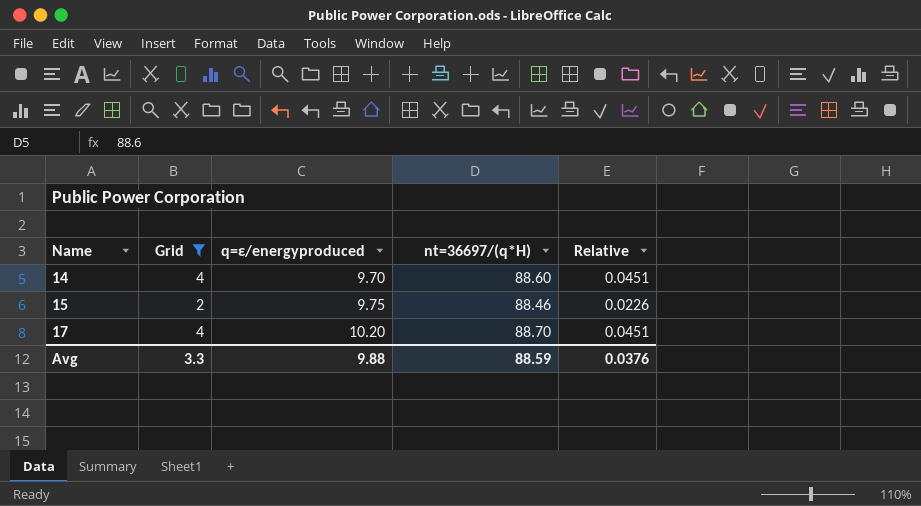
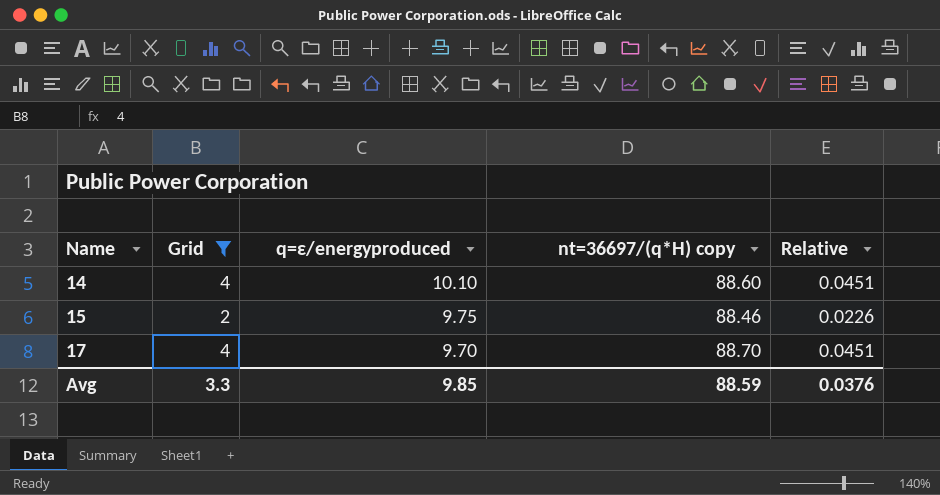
column name: nt=36697/(q*H) -> nt=36697/(q*H) copy
14 | q=ε/energyproduced: 9.70 -> 10.10
17 | q=ε/energyproduced: 10.20 -> 9.70
Avg | q=ε/energyproduced: 9.88 -> 9.85

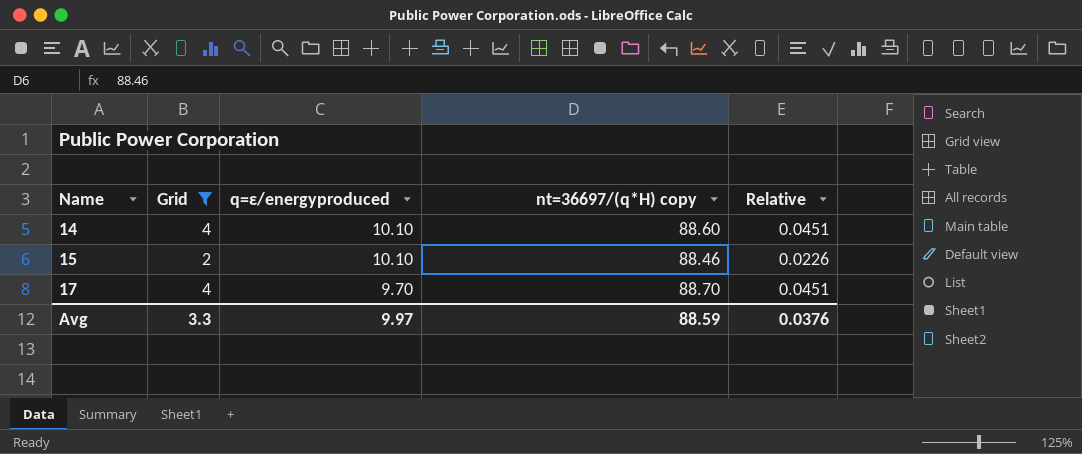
15 | q=ε/energyproduced: 9.75 -> 10.10
Avg | q=ε/energyproduced: 9.85 -> 9.97

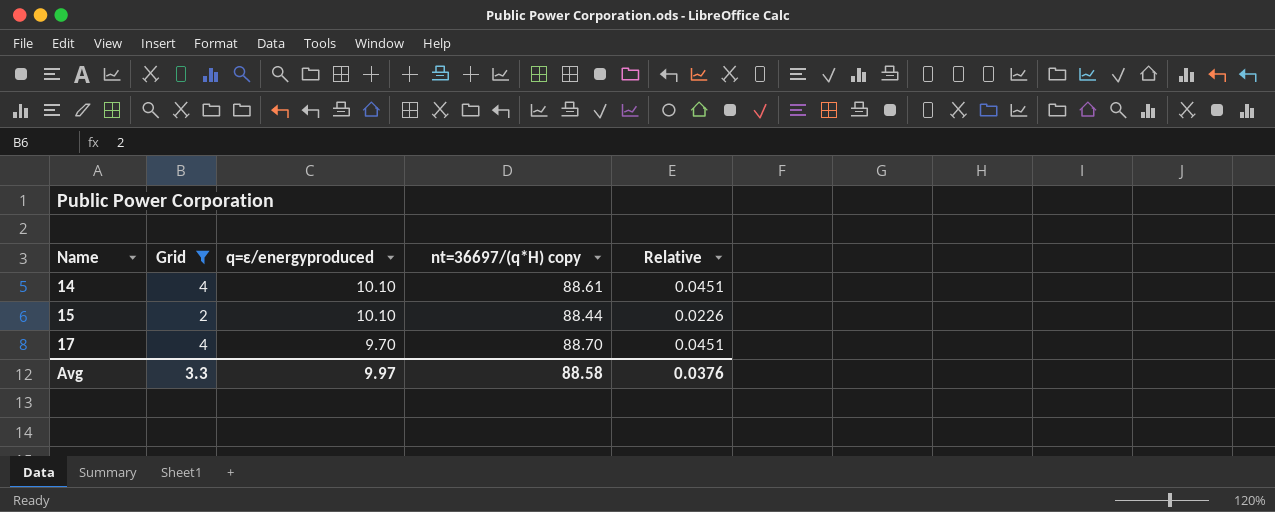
14 | nt=36697/(q*H) copy: 88.60 -> 88.61
15 | nt=36697/(q*H) copy: 88.46 -> 88.44
Avg | nt=36697/(q*H) copy: 88.59 -> 88.58

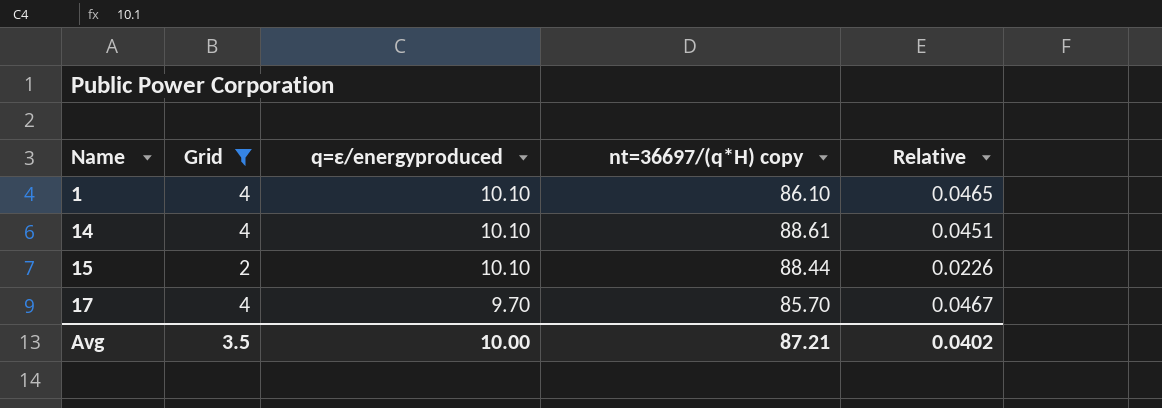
row 1: none -> 4 | 10.10 | 86.10 | 0.0465
17 | nt=36697/(q*H) copy: 88.70 -> 85.70
17 | Relative: 0.0451 -> 0.0467
Avg | Grid: 3.3 -> 3.5
Avg | q=ε/energyproduced: 9.97 -> 10.00
Avg | nt=36697/(q*H) copy: 88.58 -> 87.21
Avg | Relative: 0.0376 -> 0.0402

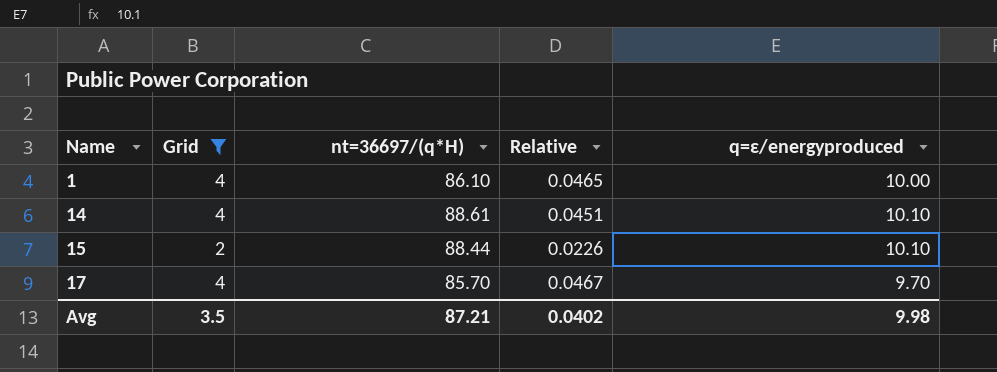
column name: nt=36697/(q*H) copy -> nt=36697/(q*H)
column q=ε/energyproduced | position: 3 -> 5
1 | q=ε/energyproduced: 10.10 -> 10.00
Avg | q=ε/energyproduced: 10.00 -> 9.98

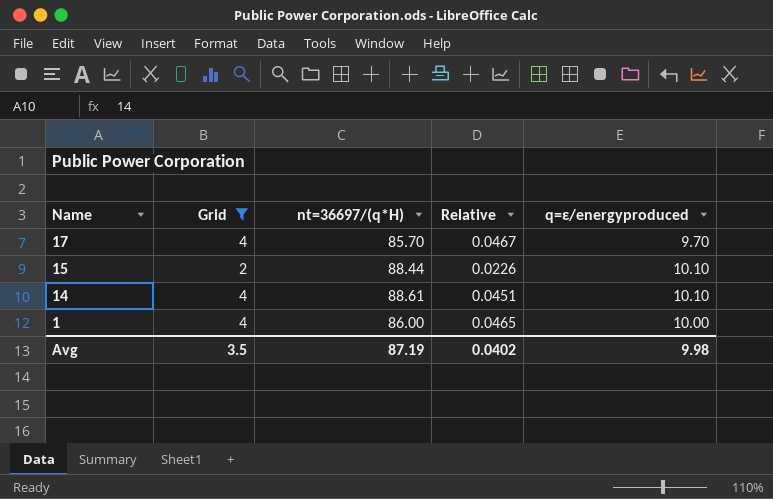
row order: Name ascending -> Name descending
1 | nt=36697/(q*H): 86.10 -> 86.00
Avg | nt=36697/(q*H): 87.21 -> 87.19

